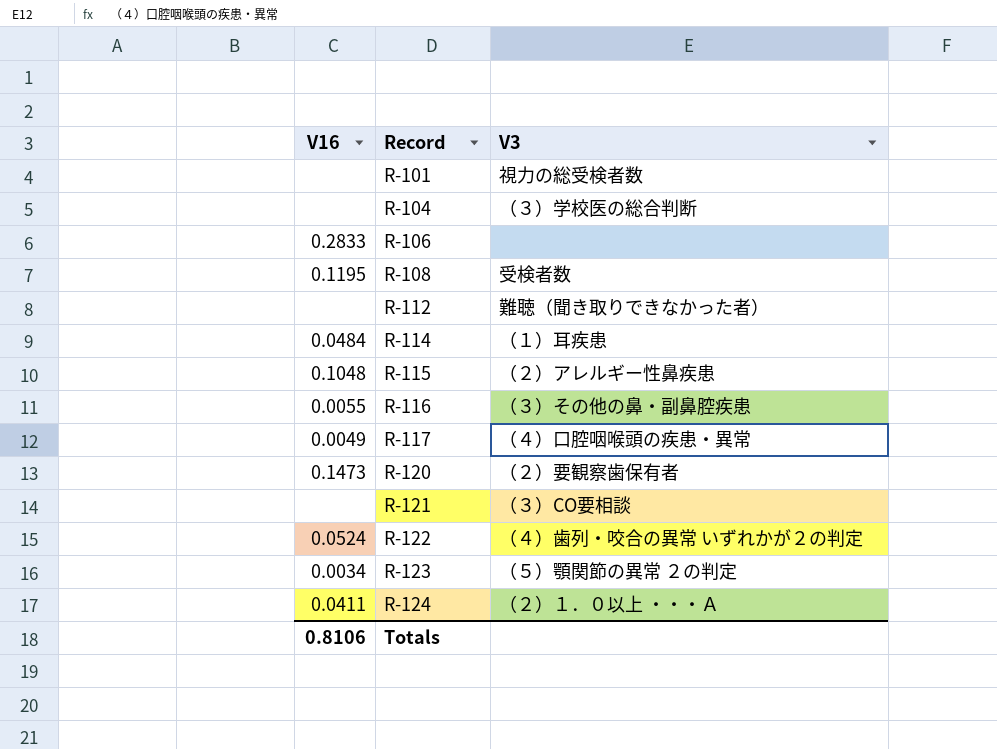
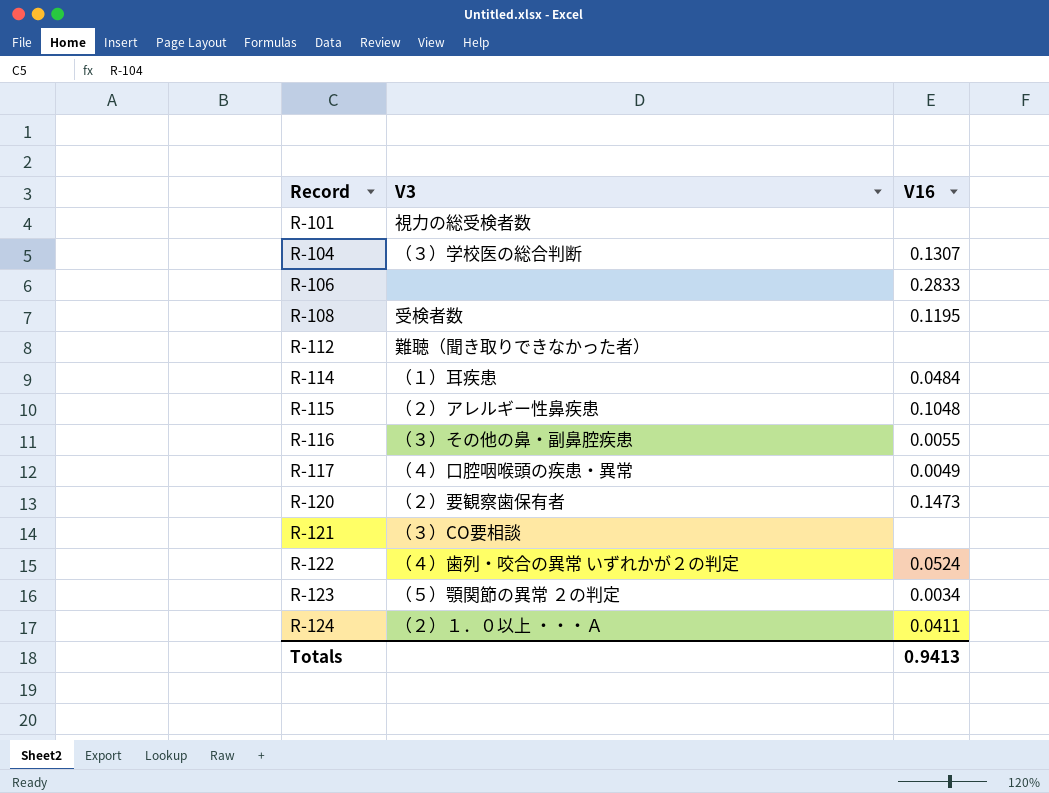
column V16 | position: 1 -> 3
R-104 | V16: none -> 0.1307
Totals | V16: 0.8106 -> 0.9413

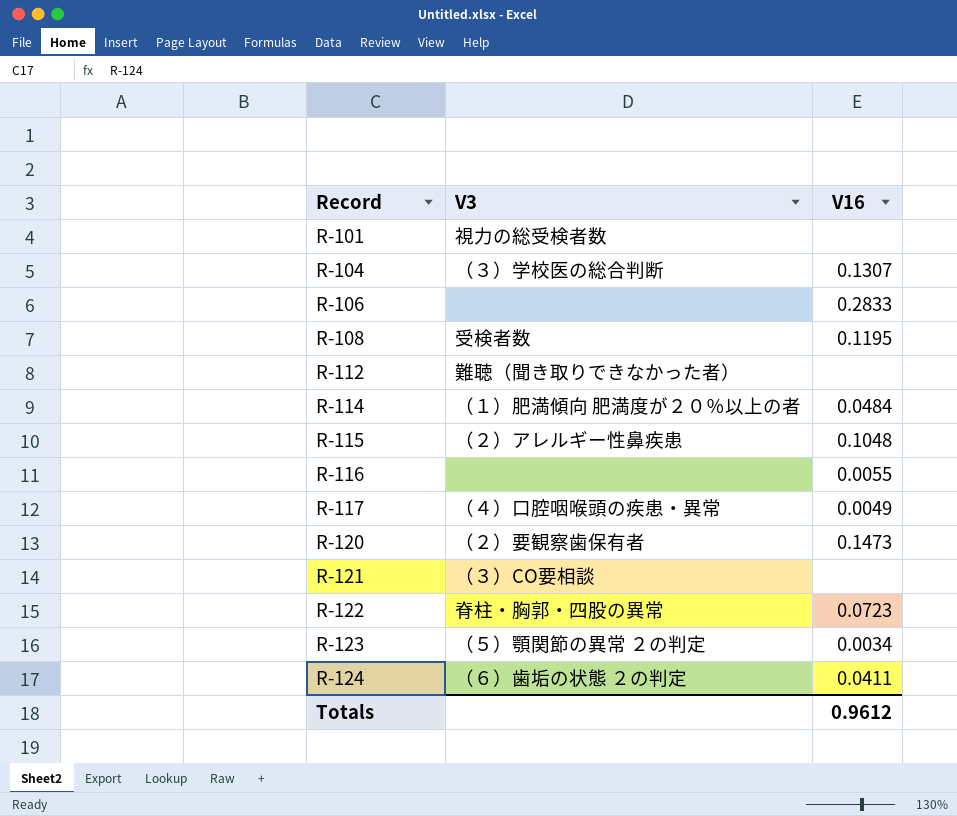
R-114 | V3: （１）耳疾患 -> （１）肥満傾向 肥満度が２０％以上の者
R-116 | V3: （３）その他の鼻・副鼻腔疾患 -> none
R-122 | V3: （４）歯列・咬合の異常 いずれかが２の判定 -> 脊柱・胸郭・四股の異常
R-122 | V16: 0.0524 -> 0.0723
R-124 | V3: （２）１．０以上 ・・・Ａ -> （６）歯垢の状態 ２の判定
Totals | V16: 0.9413 -> 0.9612

